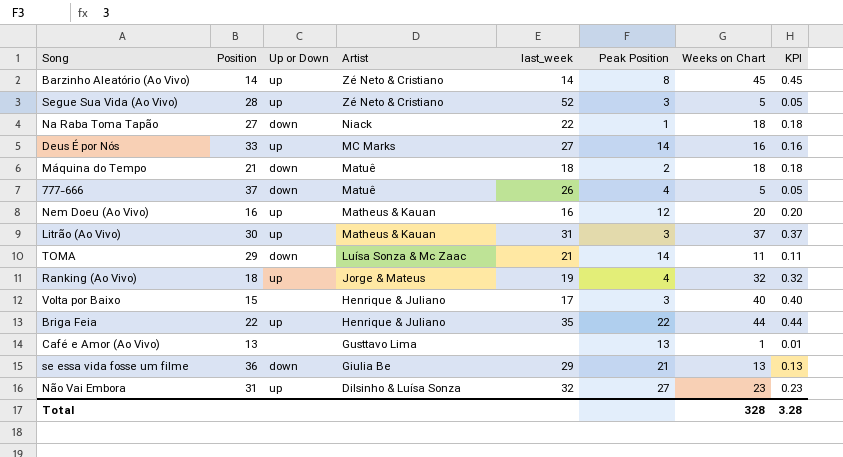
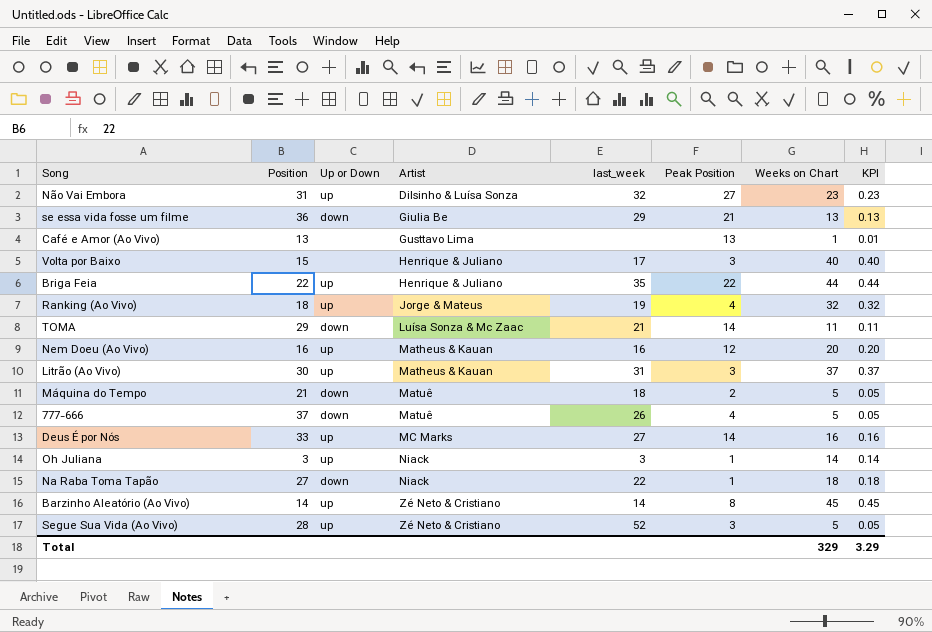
row order: Artist descending -> Artist ascending
Máquina do Tempo | Weeks on Chart: 18 -> 5
Máquina do Tempo | KPI: 0.18 -> 0.05
row Oh Juliana: none -> 3 | up | Niack | 3 | 1 | 14 | 0.14
Total | Weeks on Chart: 328 -> 329
Total | KPI: 3.28 -> 3.29

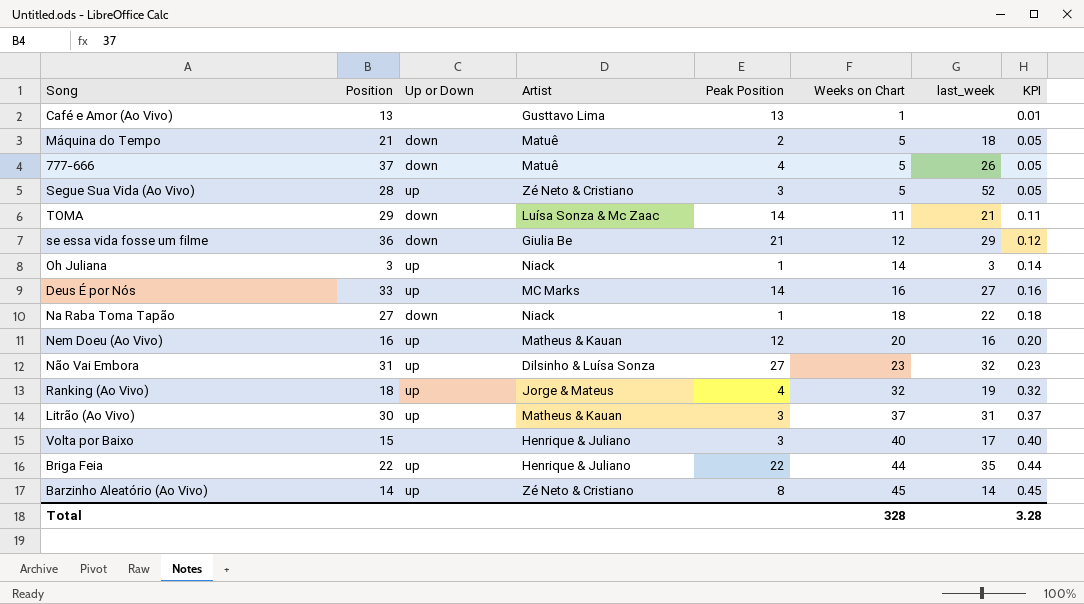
row order: Artist ascending -> Weeks on Chart ascending
column last_week | position: 5 -> 7
se essa vida fosse um filme | Weeks on Chart: 13 -> 12
se essa vida fosse um filme | KPI: 0.13 -> 0.12
Total | Weeks on Chart: 329 -> 328
Total | KPI: 3.29 -> 3.28

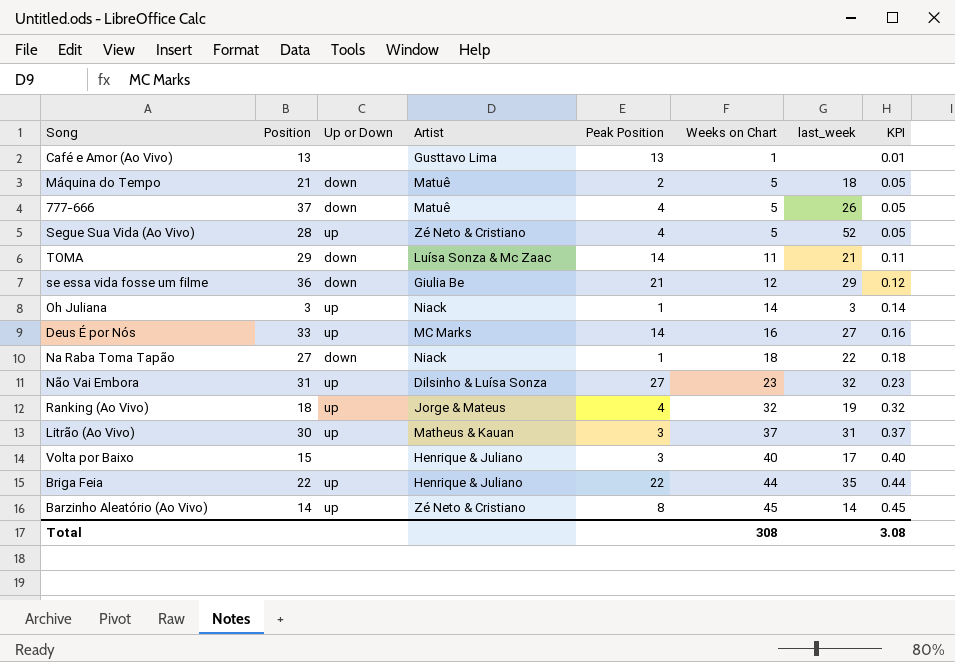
row Nem Doeu (Ao Vivo): 16 | up | Matheus & Kauan | 12 | 20 | 16 | 0.20 -> none
Segue Sua Vida (Ao Vivo) | Peak Position: 3 -> 4
Total | Weeks on Chart: 328 -> 308
Total | KPI: 3.28 -> 3.08

